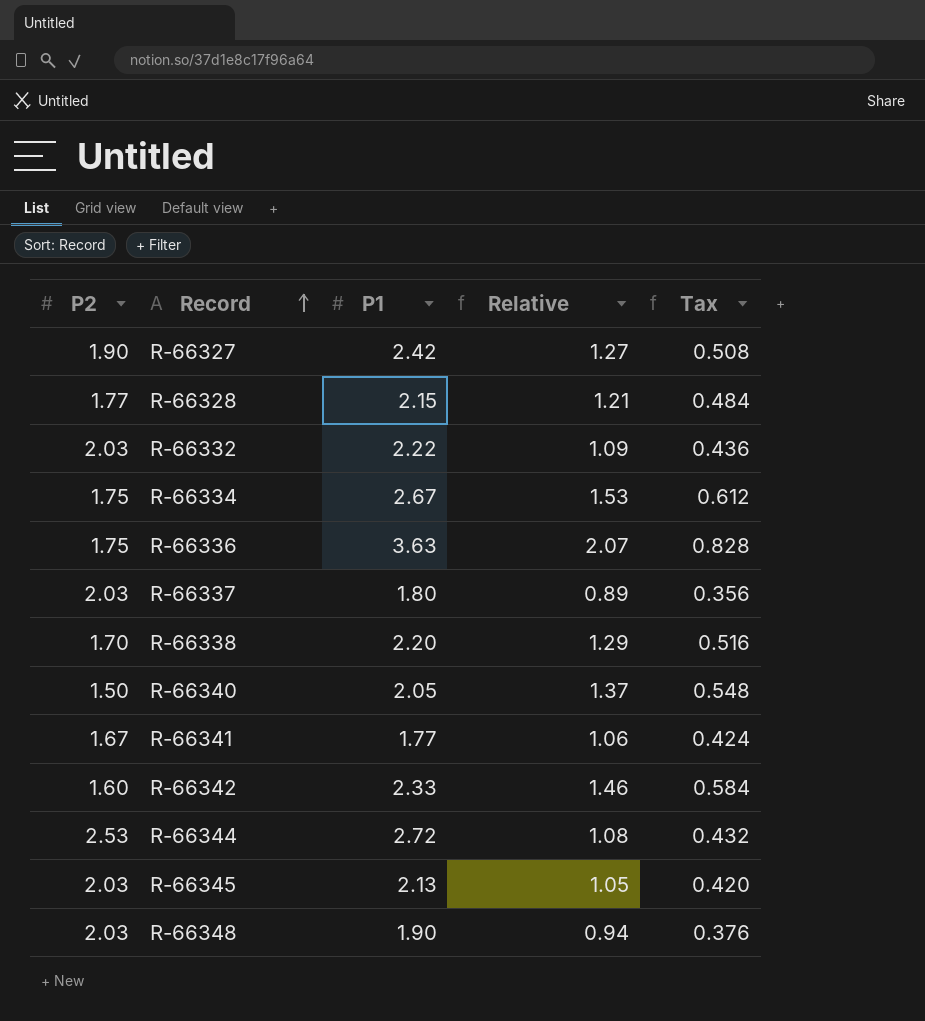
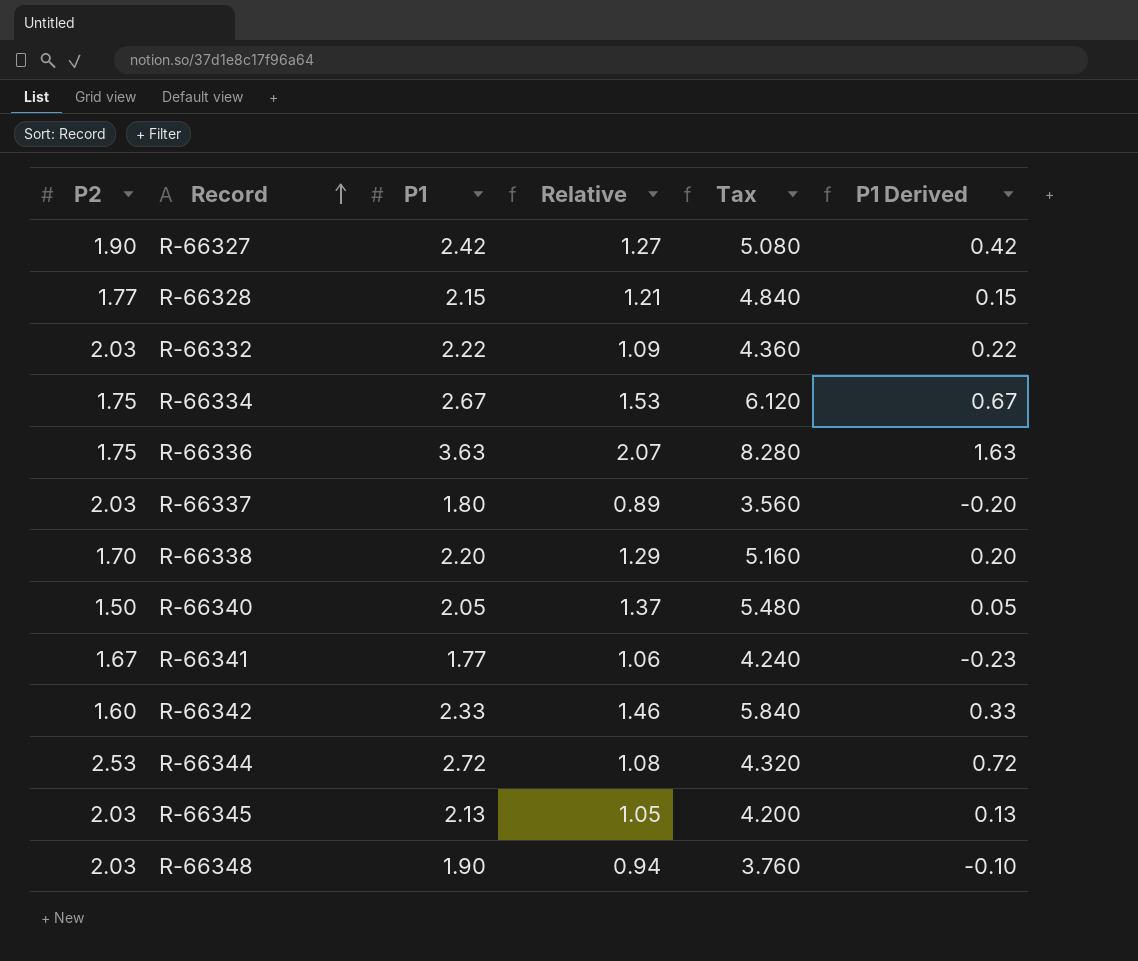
column Tax | formula: [Relative] * 0.4 -> [Relative] * 4
column P1 Derived | formula: none -> [P1] - 2

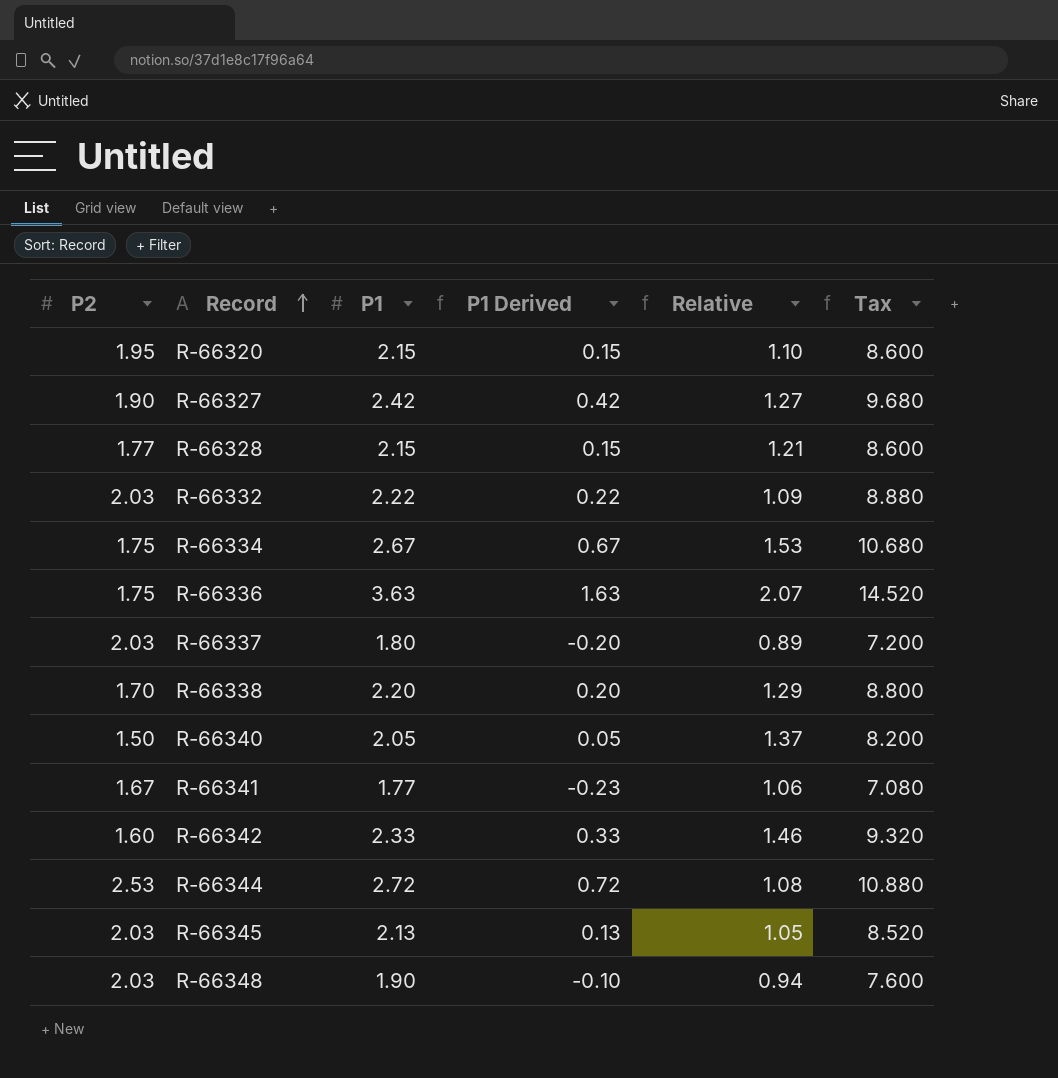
column P1 Derived | position: 6 -> 4
column Tax | formula: [Relative] * 4 -> [P1] * 4
row R-66320: none -> 1.95 | 2.15 | 0.15 | 1.10 | 8.600

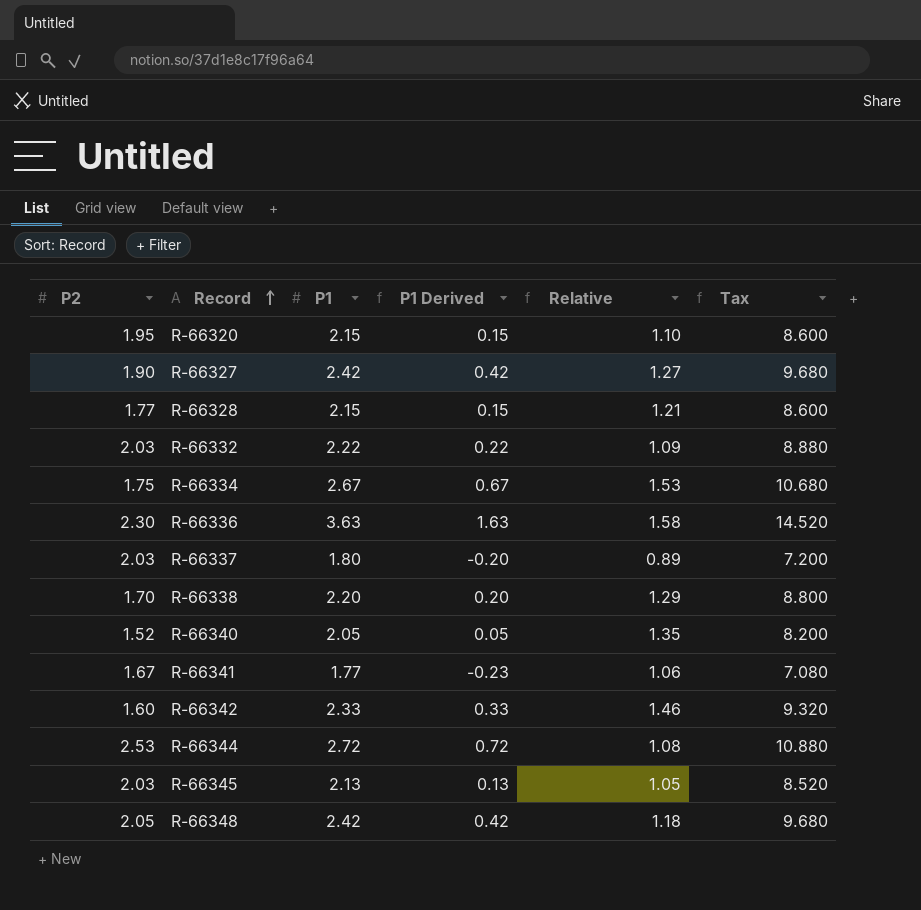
R-66336 | P2: 1.75 -> 2.30
R-66336 | Relative: 2.07 -> 1.58
R-66340 | P2: 1.50 -> 1.52
R-66340 | Relative: 1.37 -> 1.35
R-66348 | P2: 2.03 -> 2.05
R-66348 | P1: 1.90 -> 2.42
R-66348 | P1 Derived: -0.10 -> 0.42
R-66348 | Relative: 0.94 -> 1.18
R-66348 | Tax: 7.600 -> 9.680

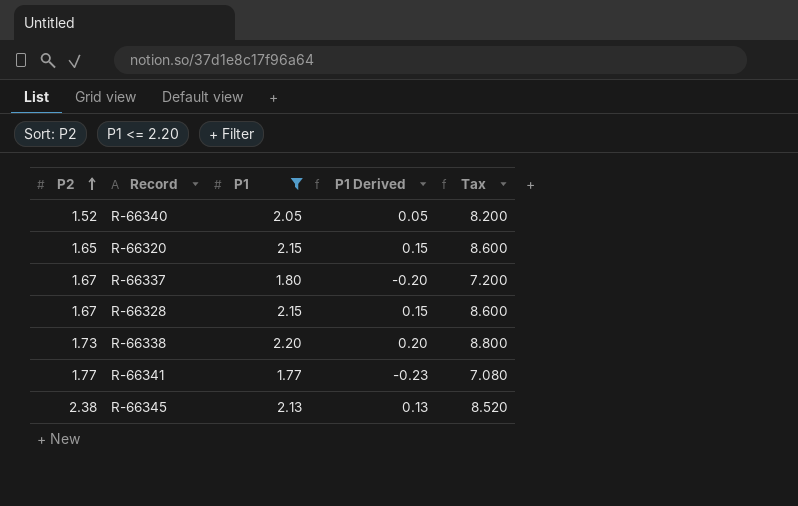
filter: none -> P1 <= 2.20
row order: Record ascending -> P2 ascending
column Relative | formula: [P1] / [P2] -> none
R-66320 | P2: 1.95 -> 1.65
R-66337 | P2: 2.03 -> 1.67
R-66328 | P2: 1.77 -> 1.67
R-66338 | P2: 1.70 -> 1.73
R-66341 | P2: 1.67 -> 1.77
R-66345 | P2: 2.03 -> 2.38

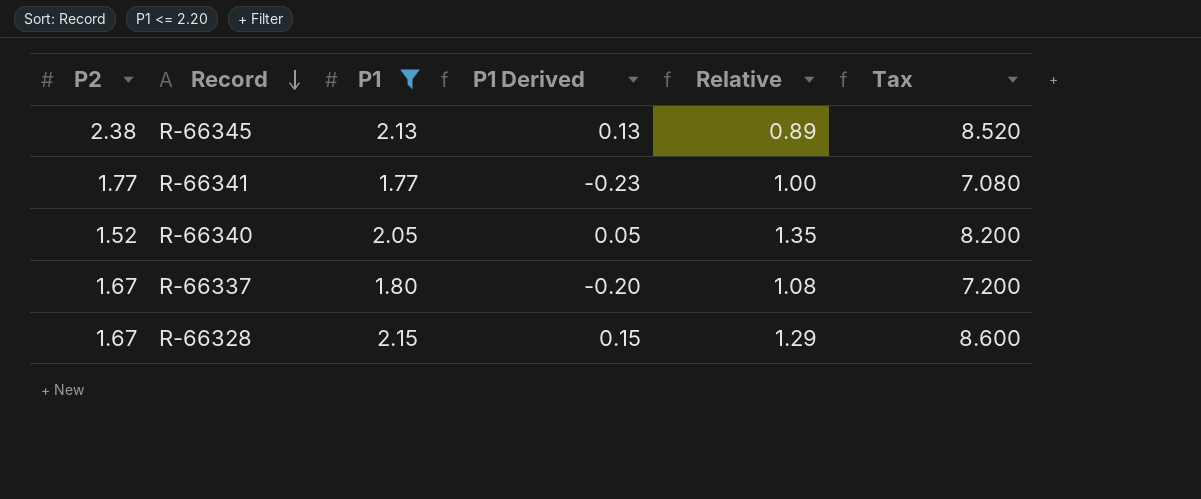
row order: P2 ascending -> Record descending
column Relative | formula: none -> [P1] / [P2]
row R-66320: 1.65 | 2.15 | 0.15 | 8.600 -> none
row R-66338: 1.73 | 2.20 | 0.20 | 8.800 -> none

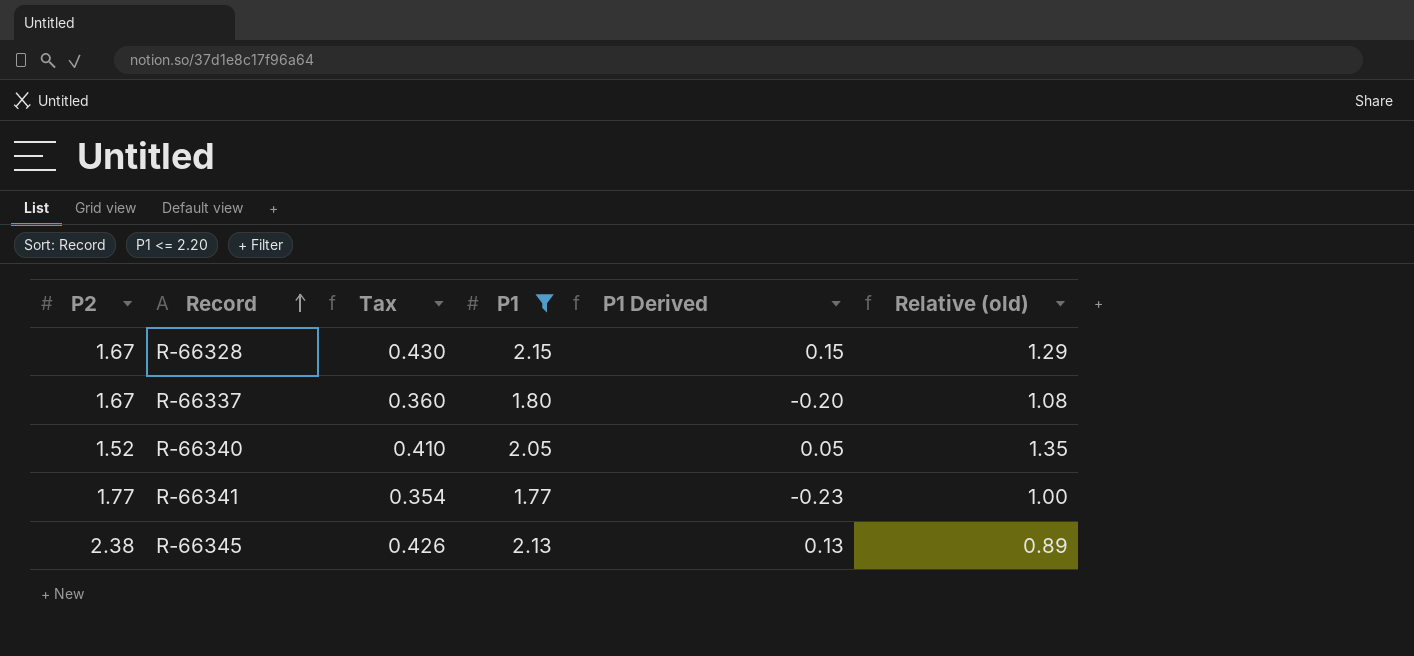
row order: Record descending -> Record ascending
column Tax | formula: [P1] * 4 -> [P1] * 0.2
column Tax | position: 6 -> 3
column name: Relative -> Relative (old)

